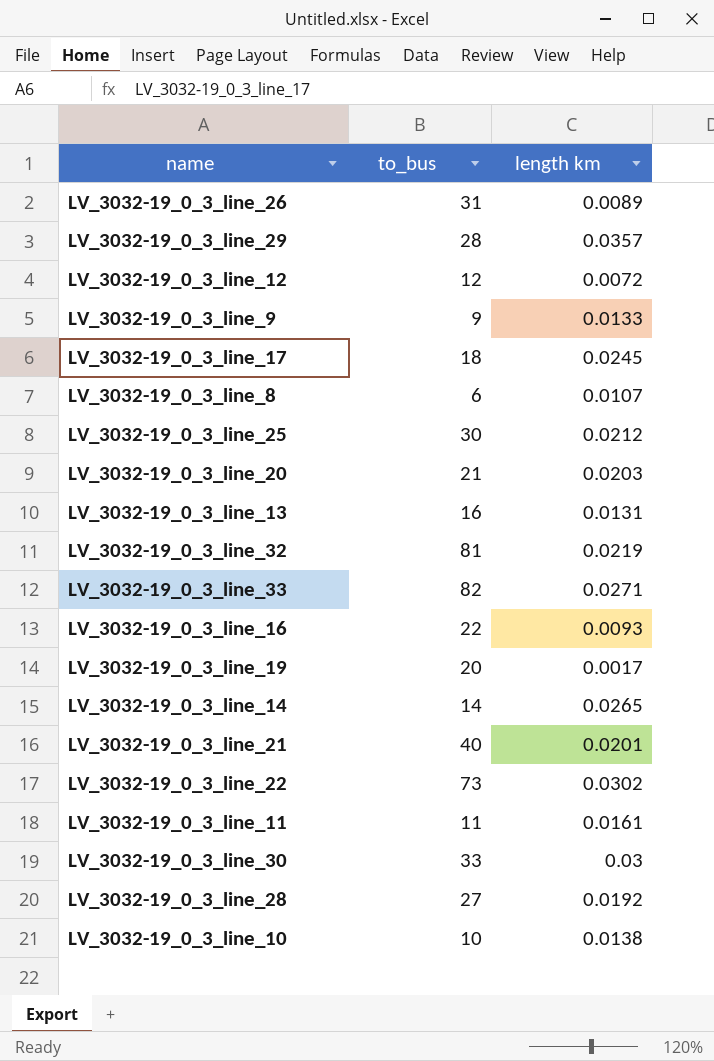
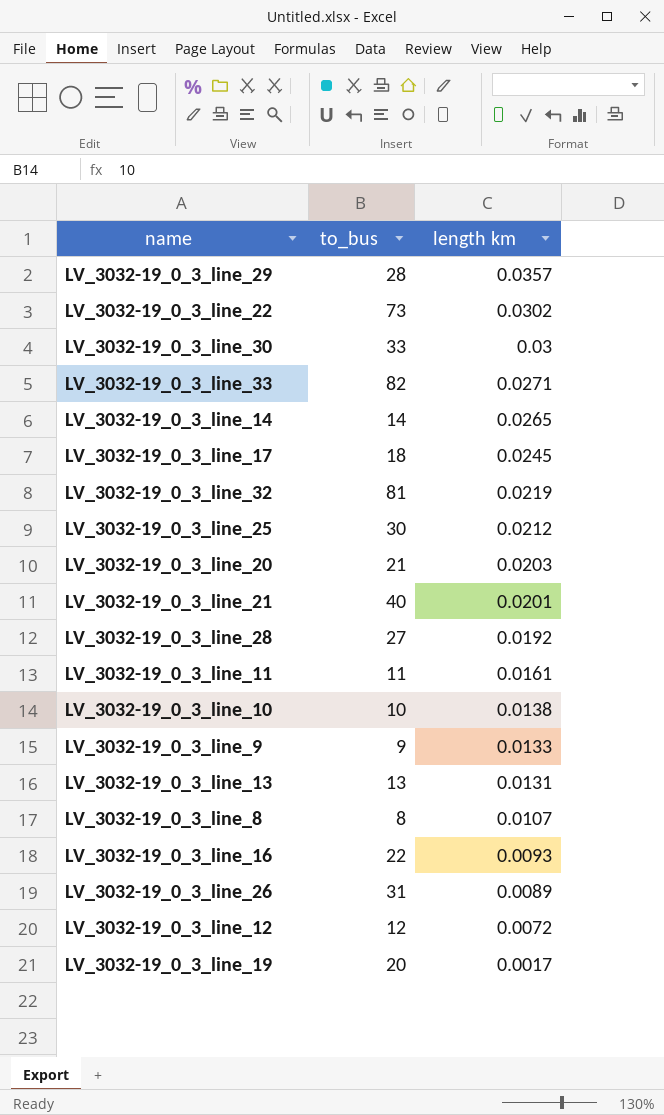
row order: none -> length km descending
LV_3032-19_0_3_line_13 | to_bus: 16 -> 13
LV_3032-19_0_3_line_8 | to_bus: 6 -> 8

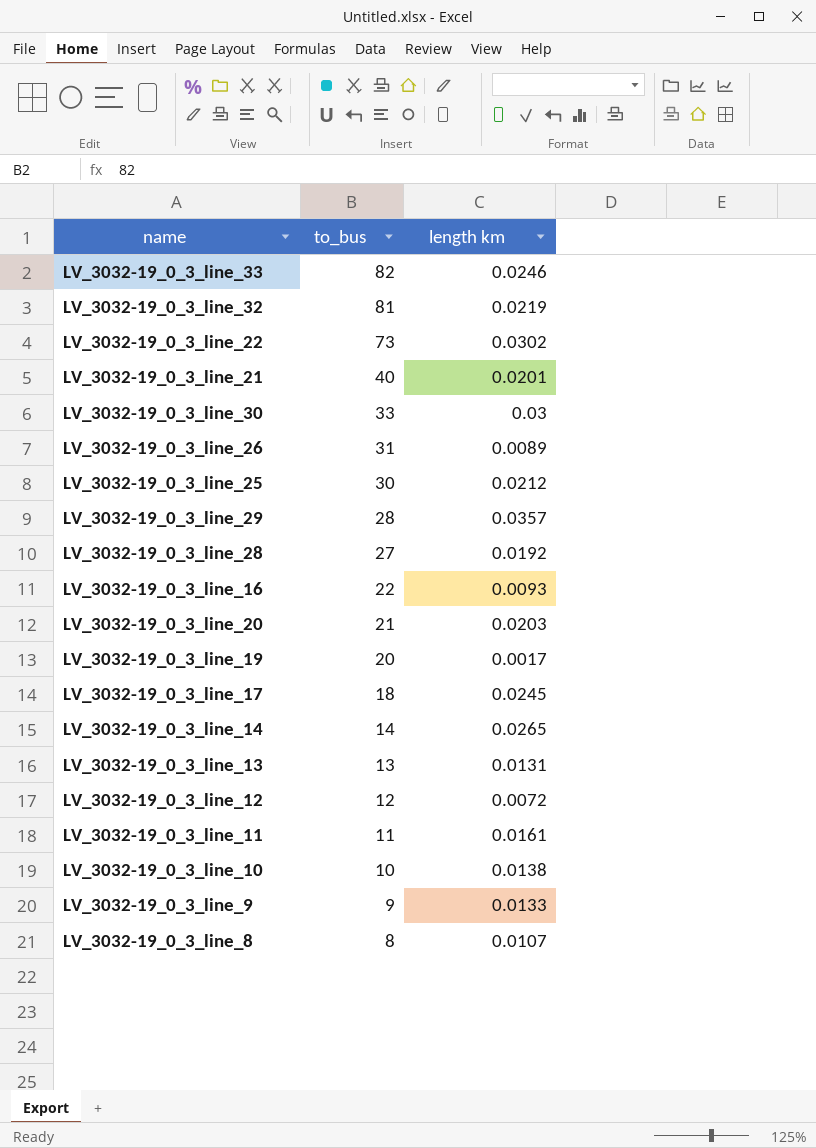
row order: length km descending -> to_bus descending
LV_3032-19_0_3_line_33 | length km: 0.0271 -> 0.0246

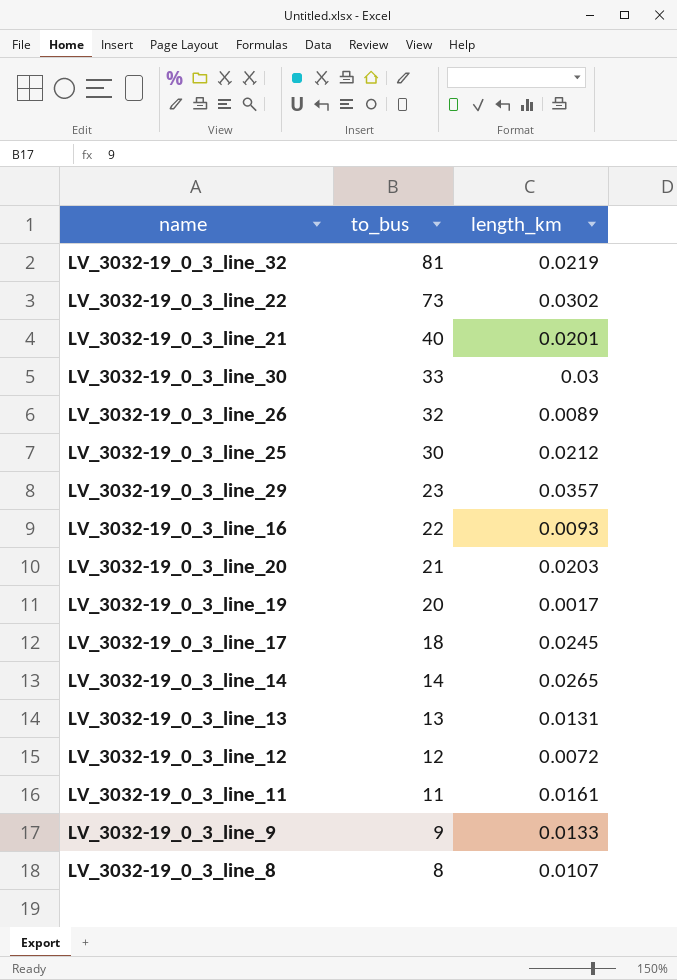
column name: length km -> length_km
row LV_3032-19_0_3_line_33: 82 | 0.0246 -> none
row LV_3032-19_0_3_line_28: 27 | 0.0192 -> none
row LV_3032-19_0_3_line_10: 10 | 0.0138 -> none
LV_3032-19_0_3_line_26 | to_bus: 31 -> 32
LV_3032-19_0_3_line_29 | to_bus: 28 -> 23

